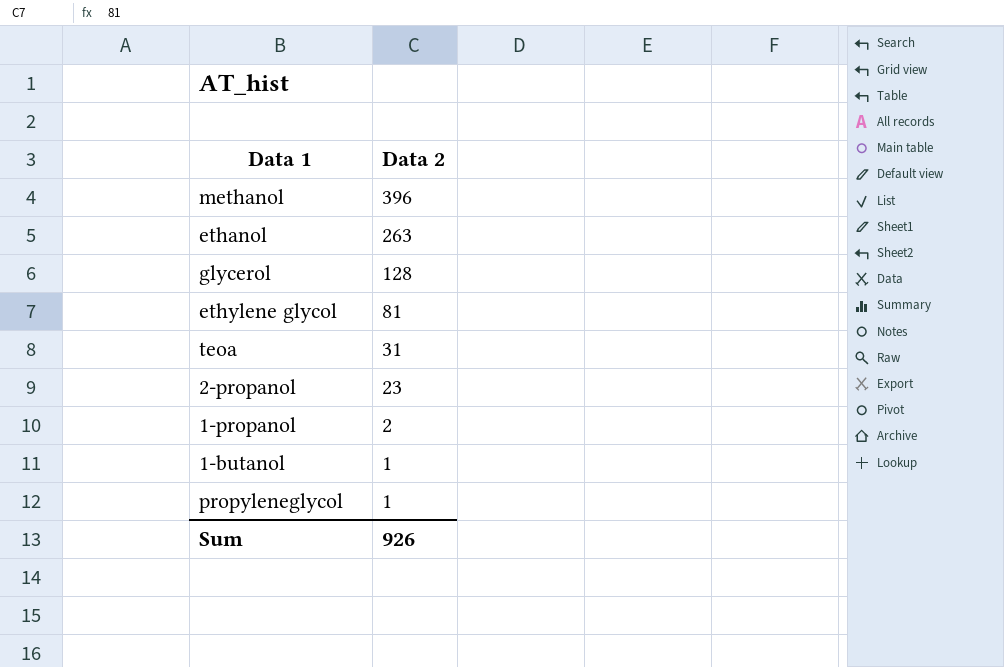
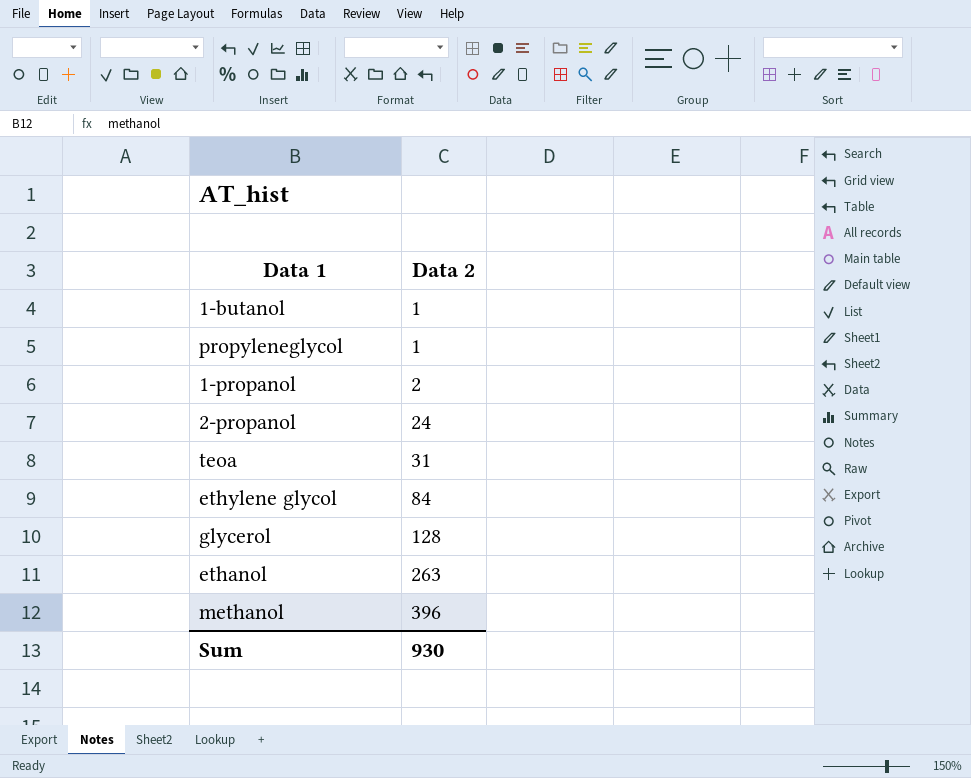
row order: Data 2 descending -> Data 2 ascending
2-propanol | Data 2: 23 -> 24
ethylene glycol | Data 2: 81 -> 84
Sum | Data 2: 926 -> 930

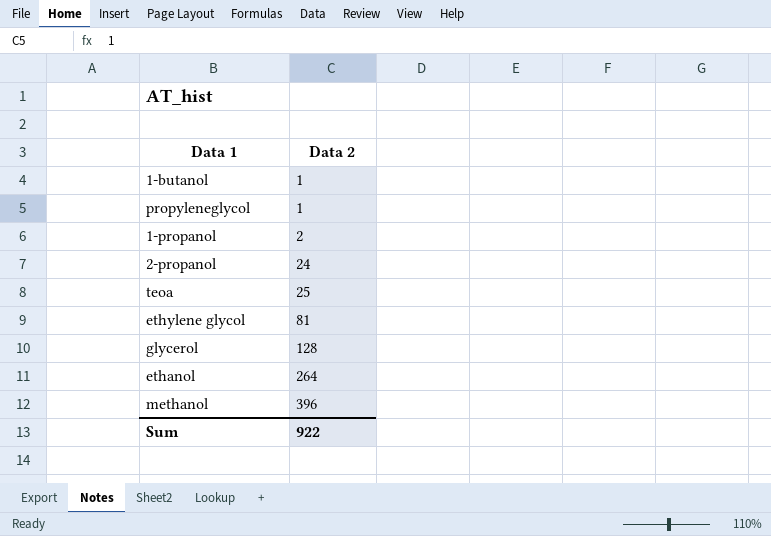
teoa | Data 2: 31 -> 25
ethylene glycol | Data 2: 84 -> 81
ethanol | Data 2: 263 -> 264
Sum | Data 2: 930 -> 922

